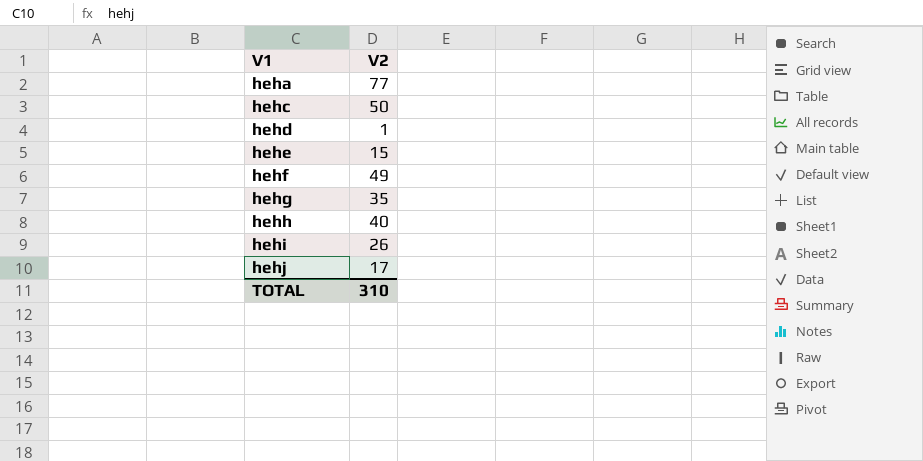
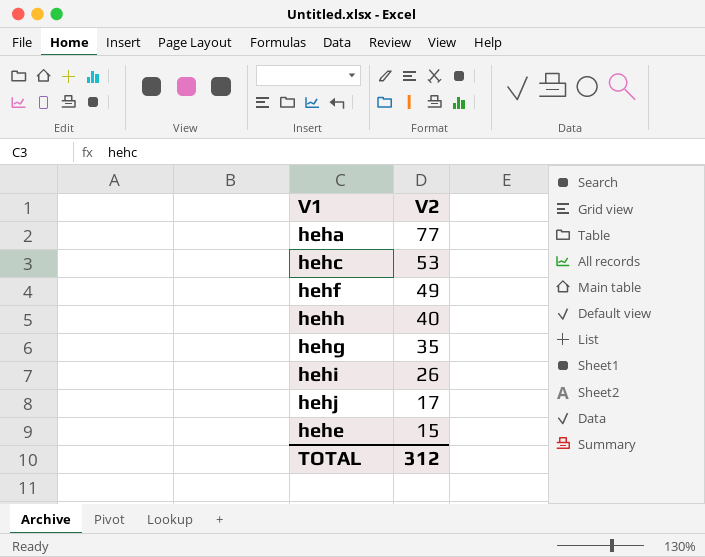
row order: V1 ascending -> V2 descending
row hehd: 1 -> none
hehc | V2: 50 -> 53
TOTAL | V2: 310 -> 312

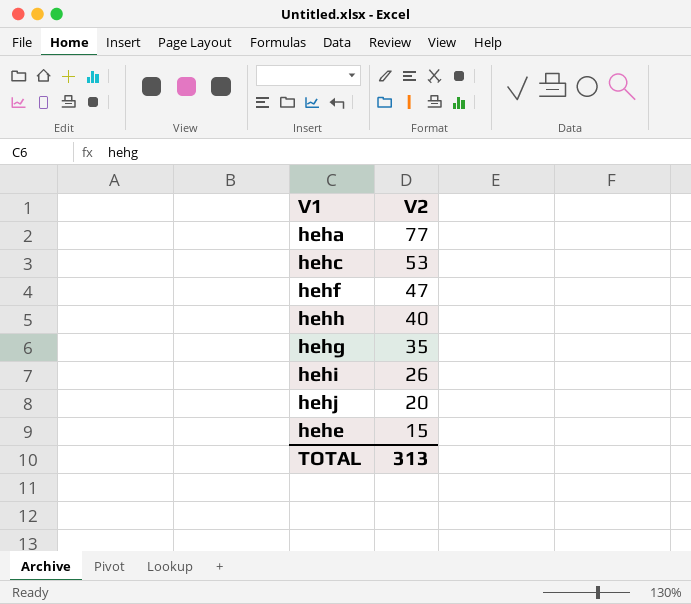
hehf | V2: 49 -> 47
hehj | V2: 17 -> 20
TOTAL | V2: 312 -> 313

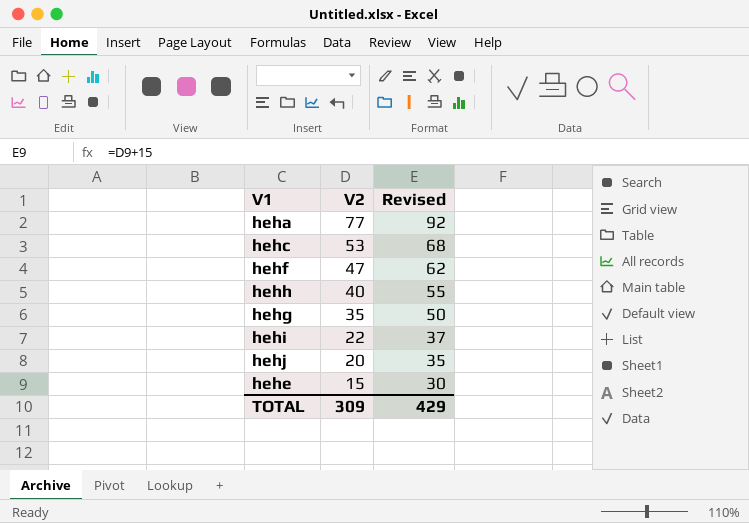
column Revised | formula: none -> [V2] + 15
hehi | V2: 26 -> 22
TOTAL | V2: 313 -> 309

